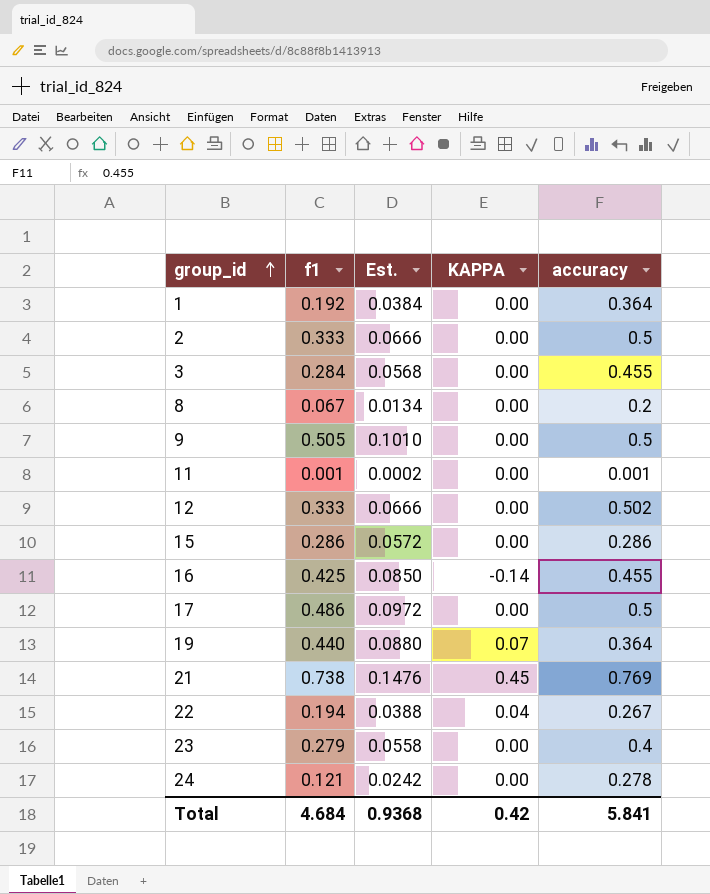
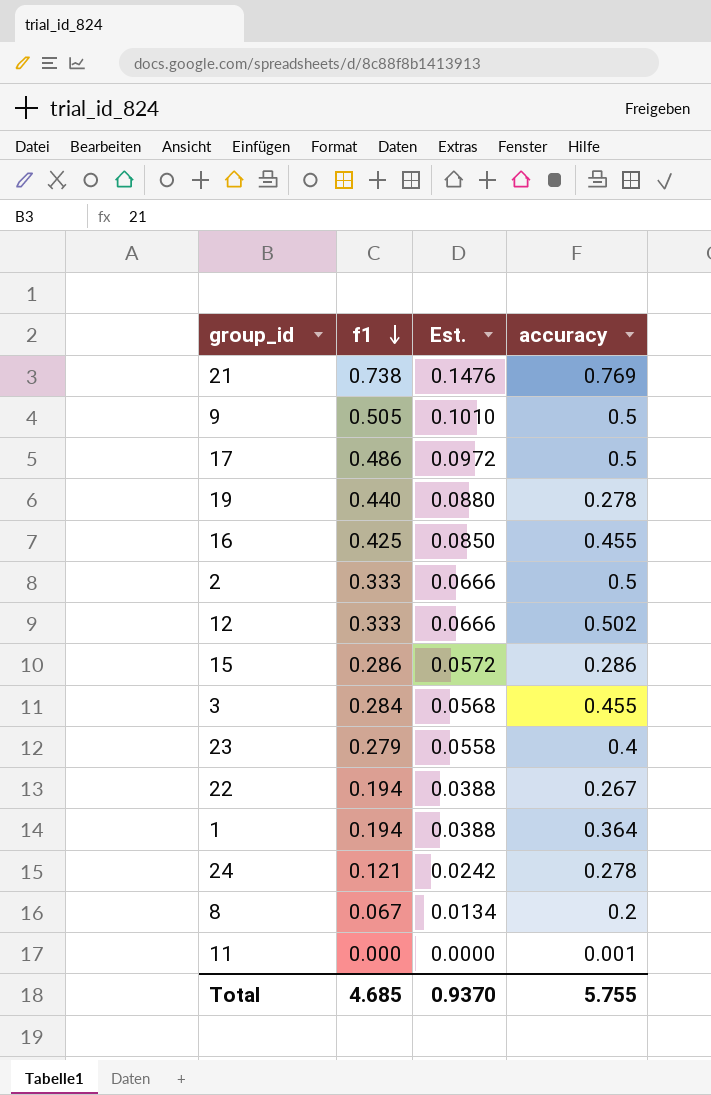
row order: group_id ascending -> f1 descending
column KAPPA | position: 4 -> none
19 | accuracy: 0.364 -> 0.278
1 | f1: 0.192 -> 0.194
1 | Est.: 0.0384 -> 0.0388
11 | f1: 0.001 -> 0.000
11 | Est.: 0.0002 -> 0.0000
Total | f1: 4.684 -> 4.685
Total | Est.: 0.9368 -> 0.9370
Total | accuracy: 5.841 -> 5.755

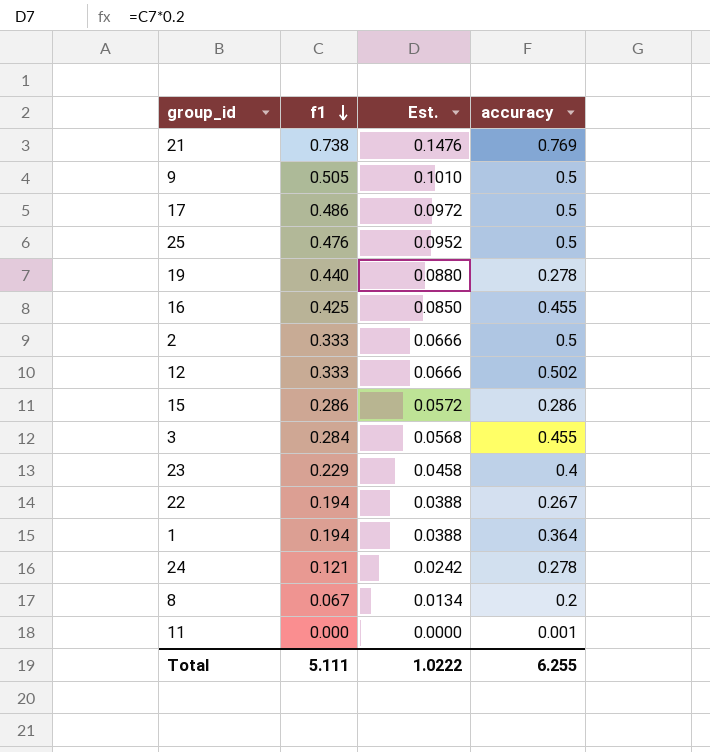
row 25: none -> 0.476 | 0.0952 | 0.5
23 | f1: 0.279 -> 0.229
23 | Est.: 0.0558 -> 0.0458
Total | f1: 4.685 -> 5.111
Total | Est.: 0.9370 -> 1.0222
Total | accuracy: 5.755 -> 6.255

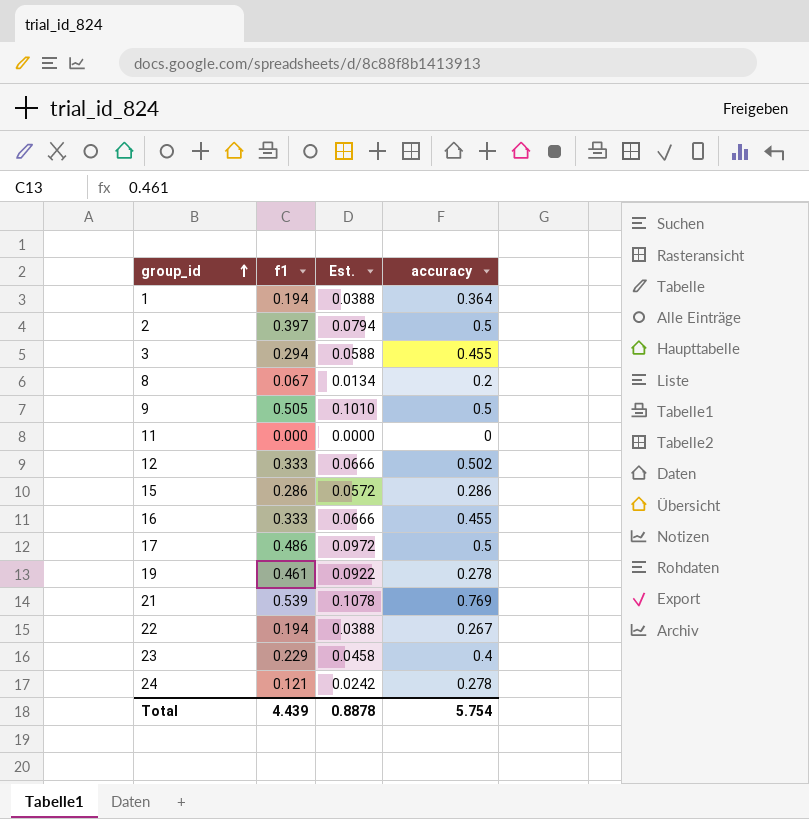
row order: f1 descending -> group_id ascending
row 25: 0.476 | 0.0952 | 0.5 -> none
2 | f1: 0.333 -> 0.397
2 | Est.: 0.0666 -> 0.0794
3 | f1: 0.284 -> 0.294
3 | Est.: 0.0568 -> 0.0588
11 | accuracy: 0.001 -> 0
16 | f1: 0.425 -> 0.333
16 | Est.: 0.0850 -> 0.0666
19 | f1: 0.440 -> 0.461
19 | Est.: 0.0880 -> 0.0922
21 | f1: 0.738 -> 0.539
21 | Est.: 0.1476 -> 0.1078
Total | f1: 5.111 -> 4.439
Total | Est.: 1.0222 -> 0.8878
Total | accuracy: 6.255 -> 5.754

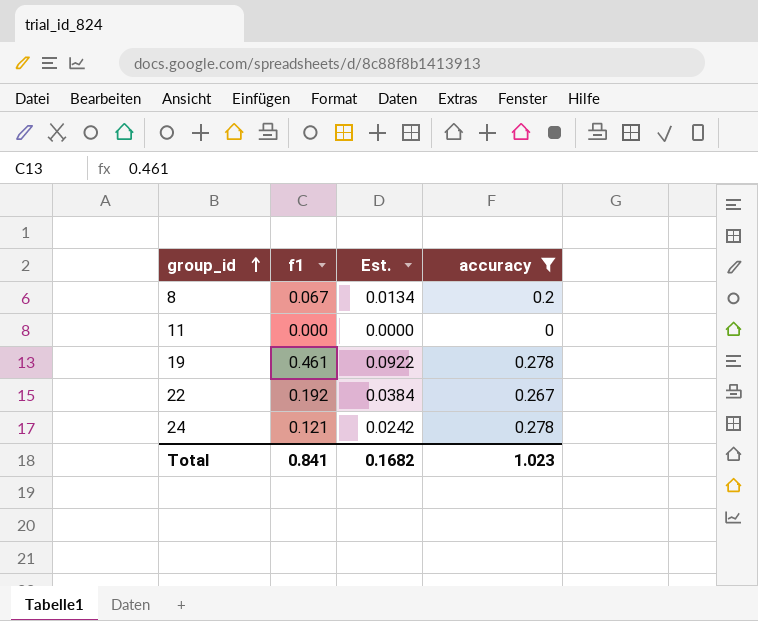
filter: none -> accuracy <= 0.278
22 | f1: 0.194 -> 0.192
22 | Est.: 0.0388 -> 0.0384
Total | f1: 4.439 -> 0.841
Total | Est.: 0.8878 -> 0.1682
Total | accuracy: 5.754 -> 1.023

